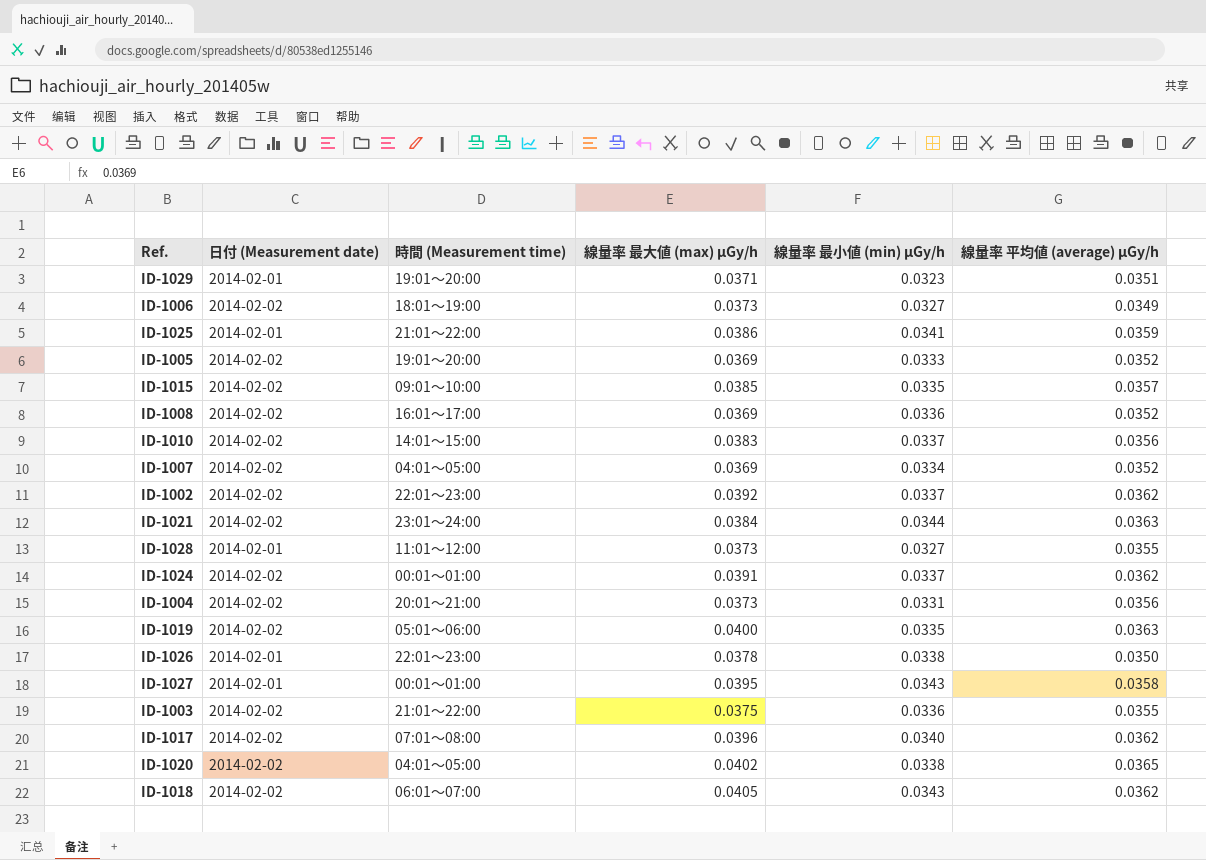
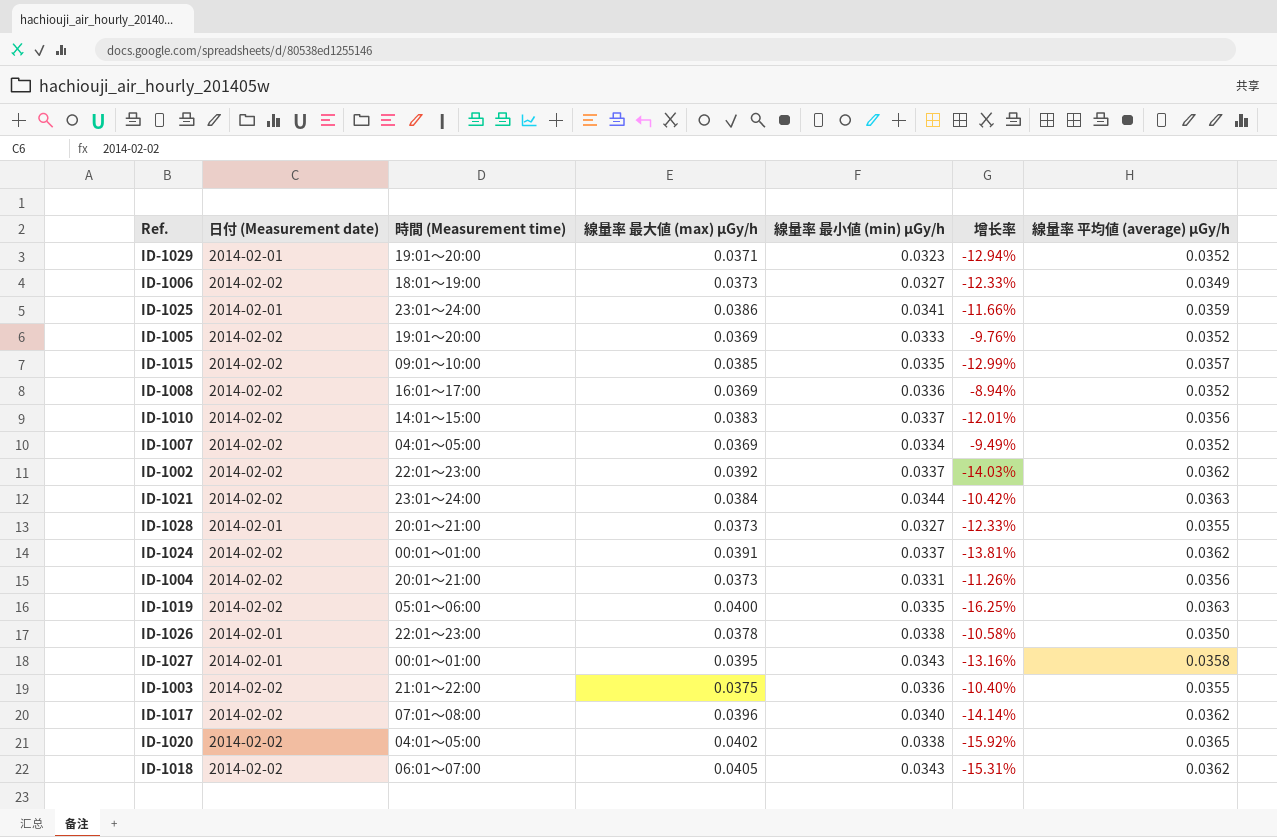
column 增长率 | formula: none -> ([線量率 最小値 (min) μGy/h] - [線量率 最大値 (max) μGy/h]) / [線量率 最大値 (max) μGy/h]
ID-1029 | 線量率 平均値 (average) μGy/h: 0.0351 -> 0.0352
ID-1025 | 時間 (Measurement time): 21:01～22:00 -> 23:01～24:00
ID-1028 | 時間 (Measurement time): 11:01～12:00 -> 20:01～21:00

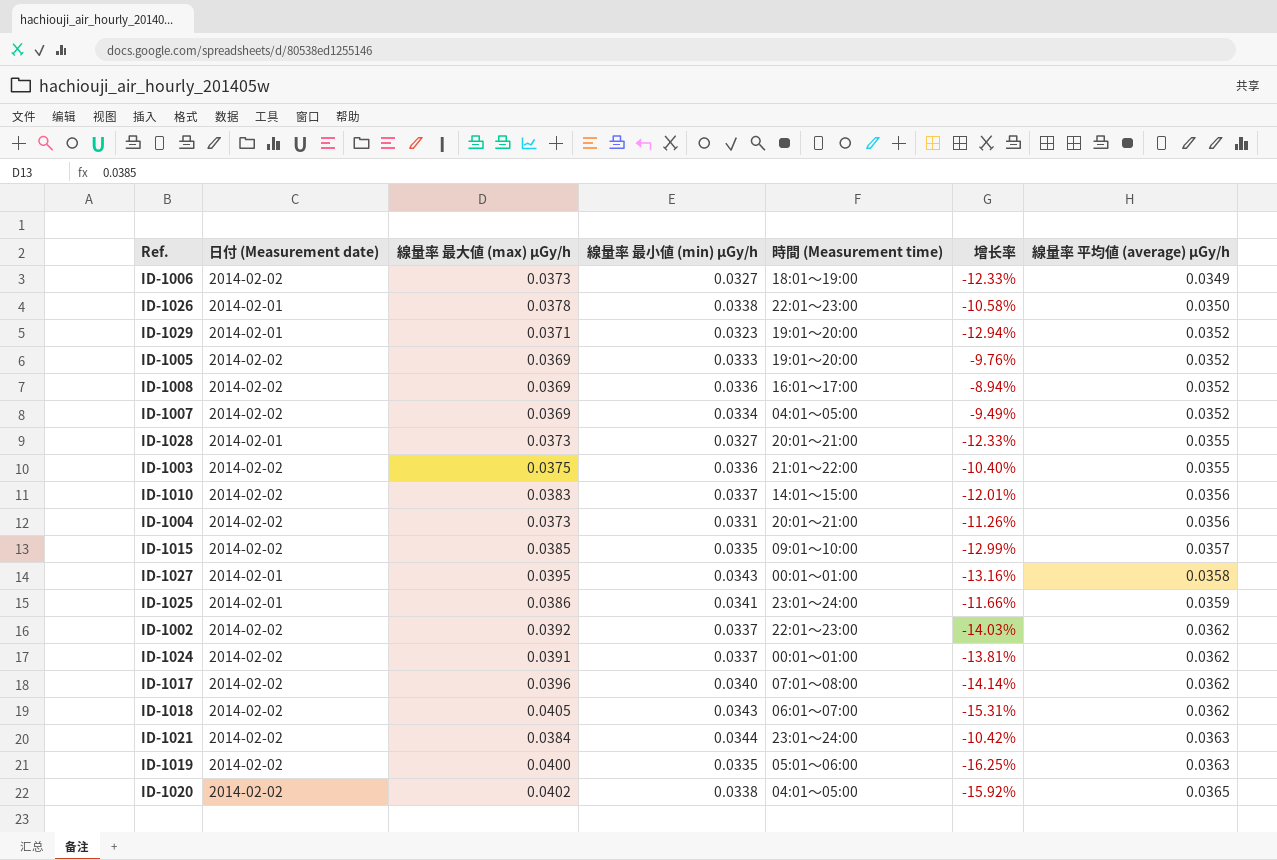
row order: none -> 線量率 平均値 (average) μGy/h ascending
column 時間 (Measurement time) | position: 3 -> 5

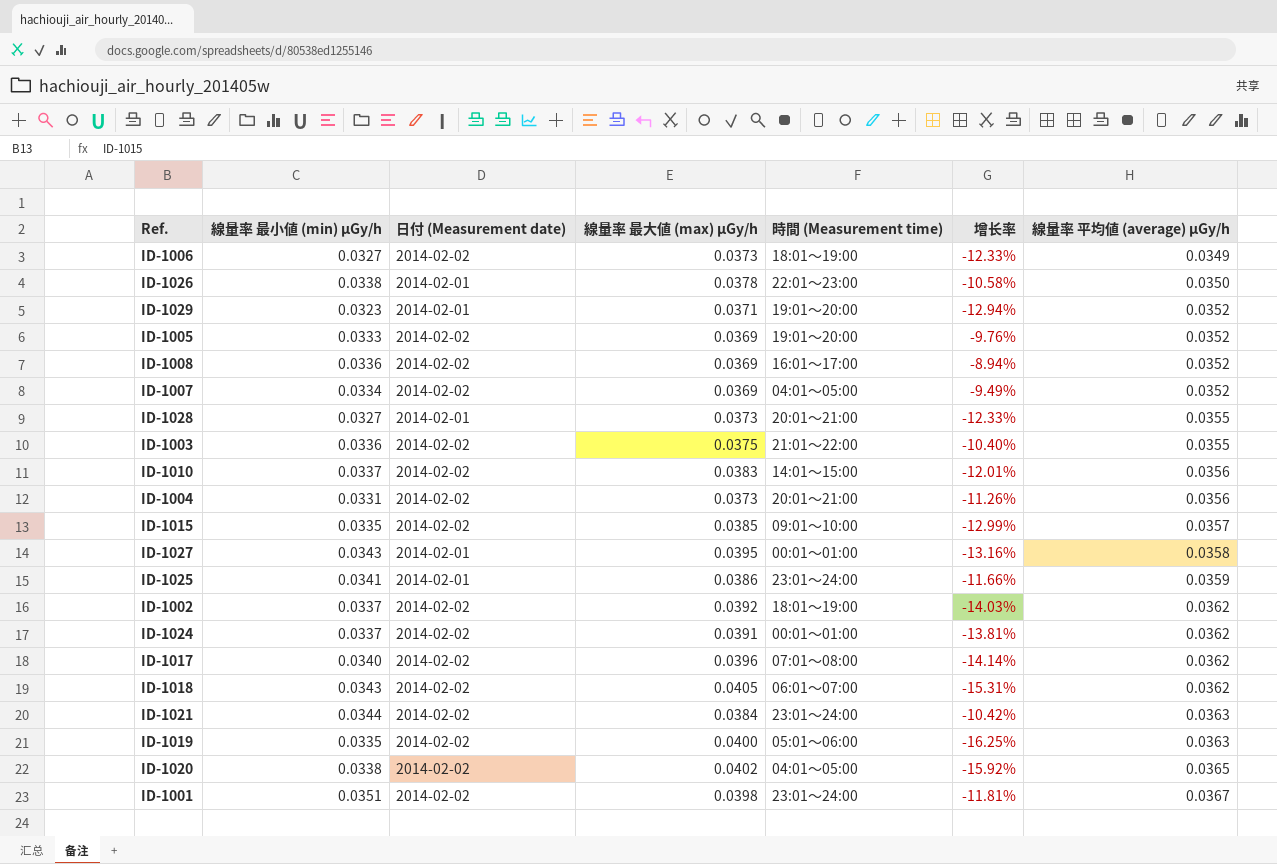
column 線量率 最小値 (min) μGy/h | position: 4 -> 2
ID-1002 | 時間 (Measurement time): 22:01～23:00 -> 18:01～19:00
row ID-1001: none -> 0.0351 | 2014-02-02 | 0.0398 | 23:01～24:00 | -11.81% | 0.0367

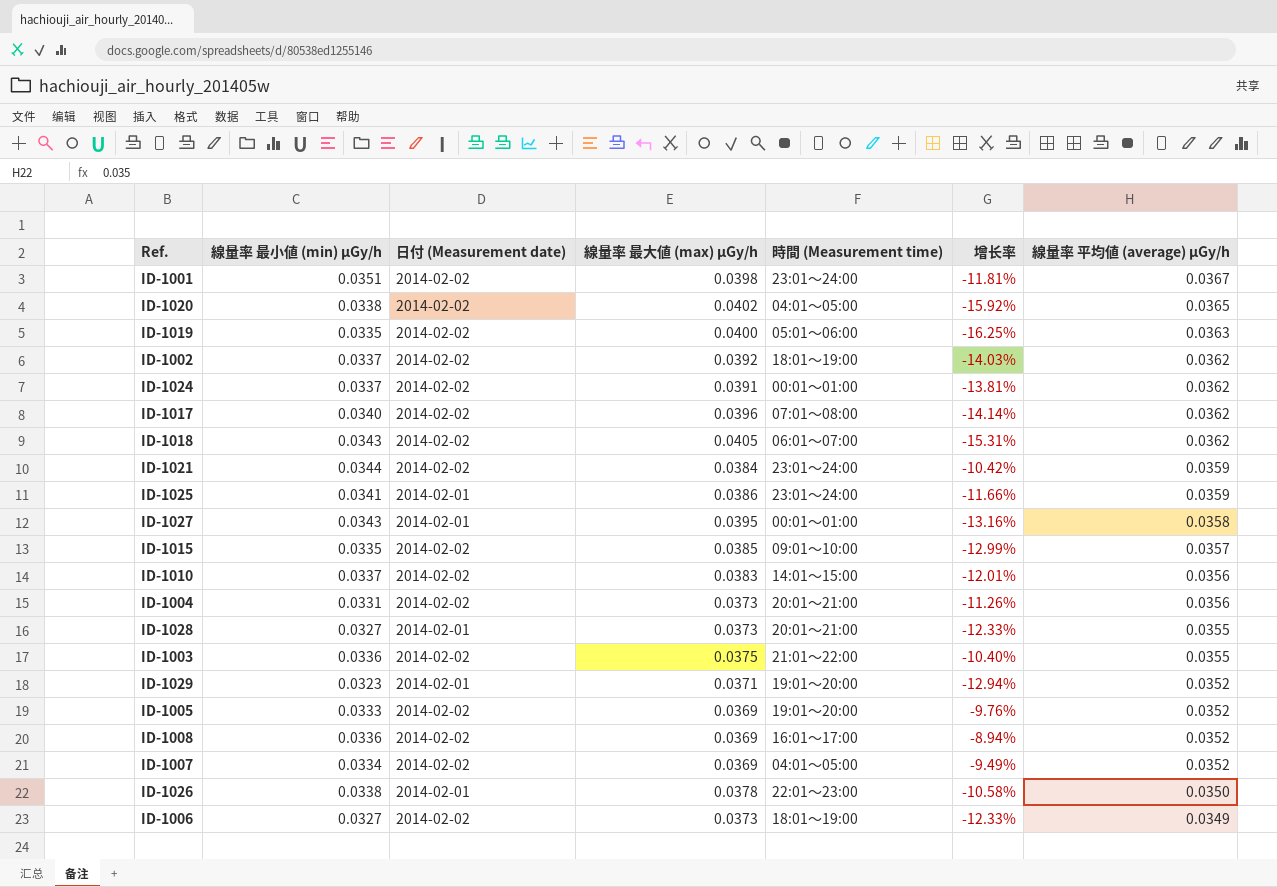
row order: 線量率 平均値 (average) μGy/h ascending -> 線量率 平均値 (average) μGy/h descending
ID-1021 | 線量率 平均値 (average) μGy/h: 0.0363 -> 0.0359

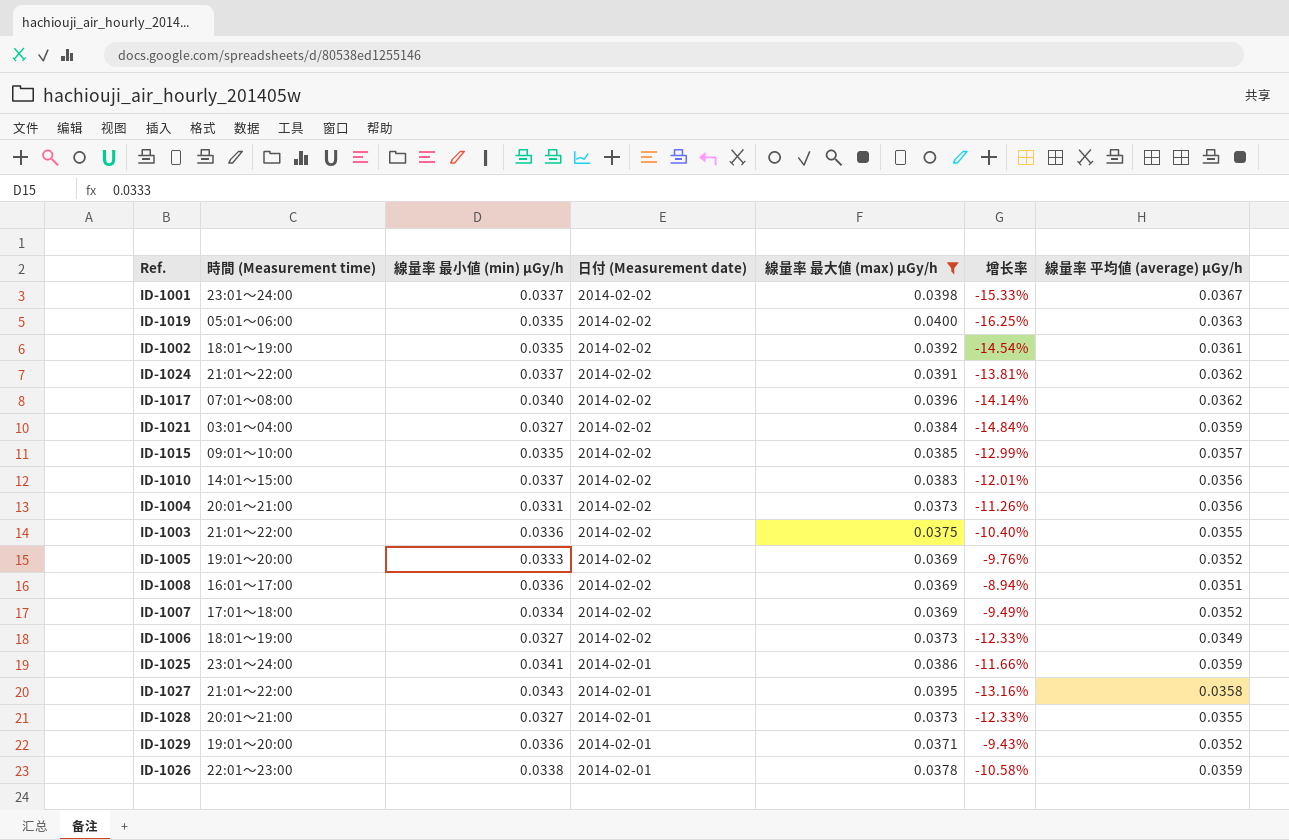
filter: none -> 線量率 最大値 (max) μGy/h <= 0.0400
row order: 線量率 平均値 (average) μGy/h descending -> 日付 (Measurement date) descending
column 時間 (Measurement time) | position: 5 -> 2
ID-1001 | 線量率 最小値 (min) μGy/h: 0.0351 -> 0.0337
ID-1001 | 增长率: -11.81% -> -15.33%
ID-1002 | 線量率 最小値 (min) μGy/h: 0.0337 -> 0.0335
ID-1002 | 增长率: -14.03% -> -14.54%
ID-1002 | 線量率 平均値 (average) μGy/h: 0.0362 -> 0.0361
ID-1024 | 時間 (Measurement time): 00:01～01:00 -> 21:01～22:00
ID-1021 | 時間 (Measurement time): 23:01～24:00 -> 03:01～04:00
ID-1021 | 線量率 最小値 (min) μGy/h: 0.0344 -> 0.0327
ID-1021 | 增长率: -10.42% -> -14.84%
ID-1008 | 線量率 平均値 (average) μGy/h: 0.0352 -> 0.0351
ID-1007 | 時間 (Measurement time): 04:01～05:00 -> 17:01～18:00
ID-1027 | 時間 (Measurement time): 00:01～01:00 -> 21:01～22:00
ID-1029 | 線量率 最小値 (min) μGy/h: 0.0323 -> 0.0336
ID-1029 | 增长率: -12.94% -> -9.43%
ID-1026 | 線量率 平均値 (average) μGy/h: 0.0350 -> 0.0359

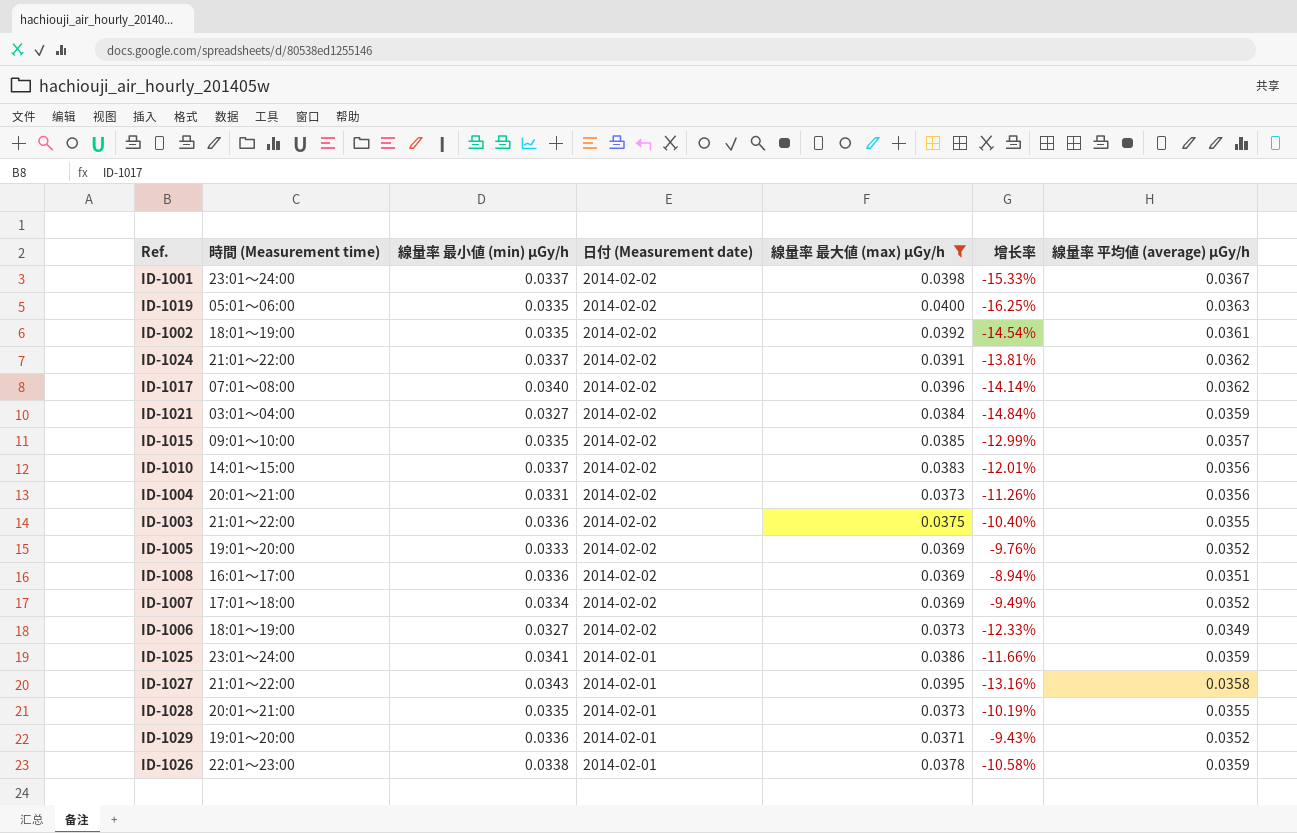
ID-1028 | 線量率 最小値 (min) μGy/h: 0.0327 -> 0.0335
ID-1028 | 增长率: -12.33% -> -10.19%

